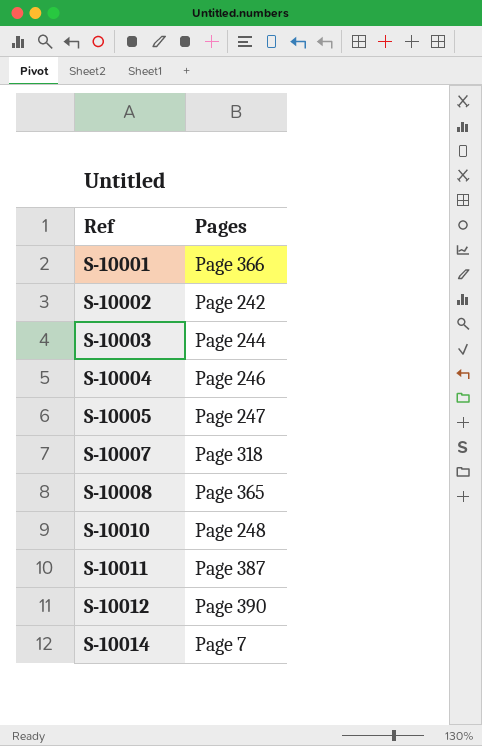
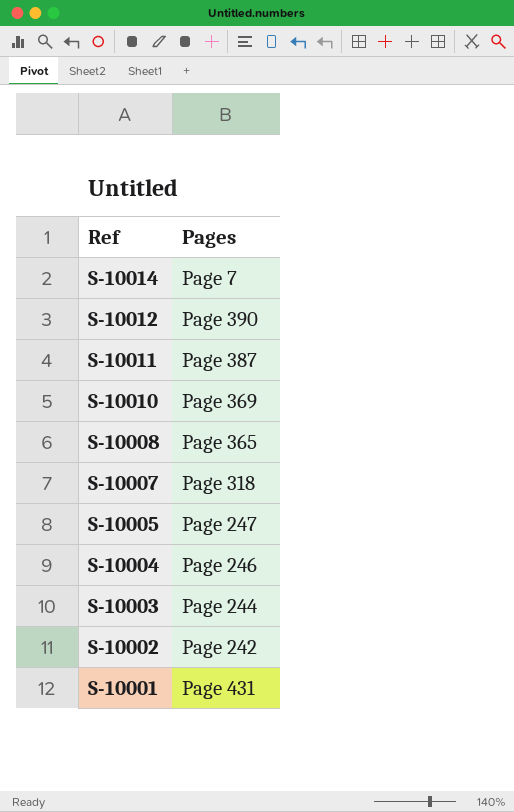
row order: Ref ascending -> Ref descending
S-10010 | Pages: Page 248 -> Page 369
S-10001 | Pages: Page 366 -> Page 431

